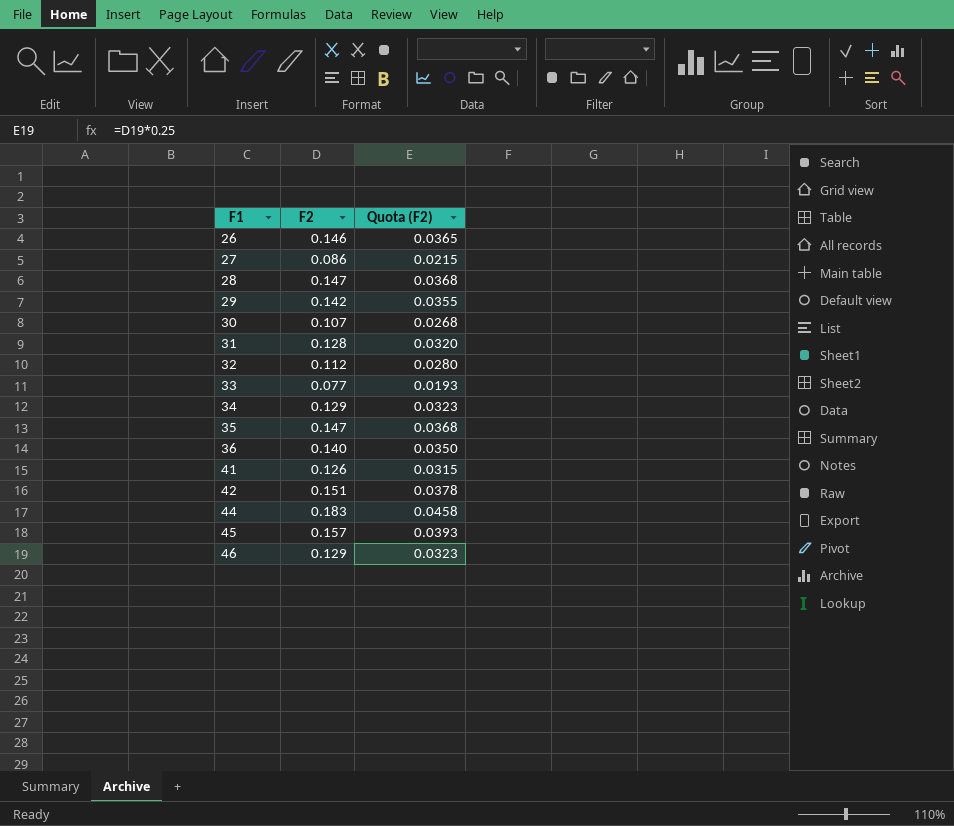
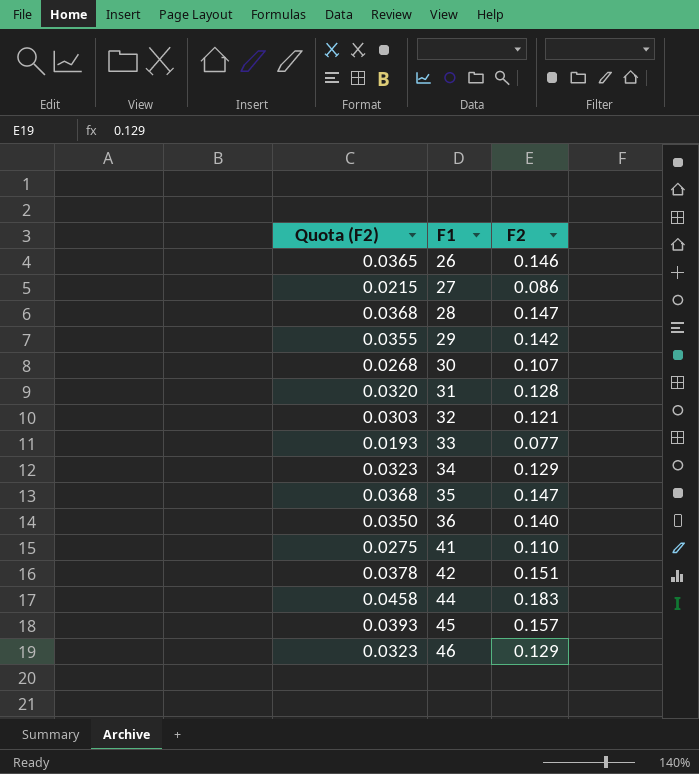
column Quota (F2) | position: 3 -> 1
32 | Quota (F2): 0.0280 -> 0.0303
32 | F2: 0.112 -> 0.121
41 | Quota (F2): 0.0315 -> 0.0275
41 | F2: 0.126 -> 0.110

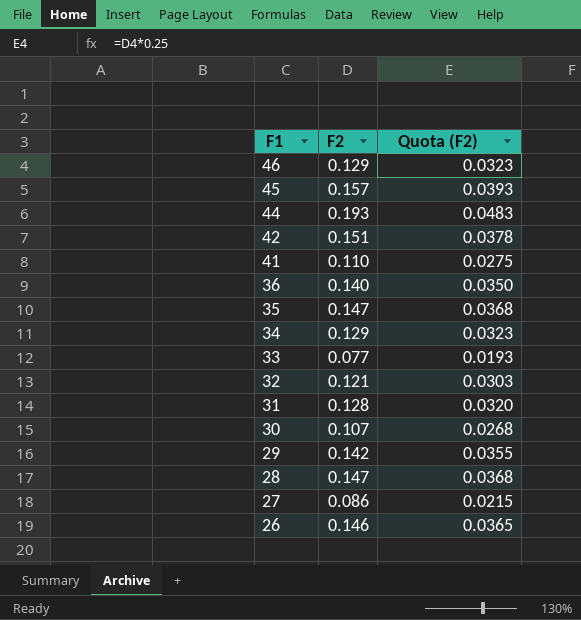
row order: F1 ascending -> F1 descending
column Quota (F2) | position: 1 -> 3
44 | F2: 0.183 -> 0.193
44 | Quota (F2): 0.0458 -> 0.0483

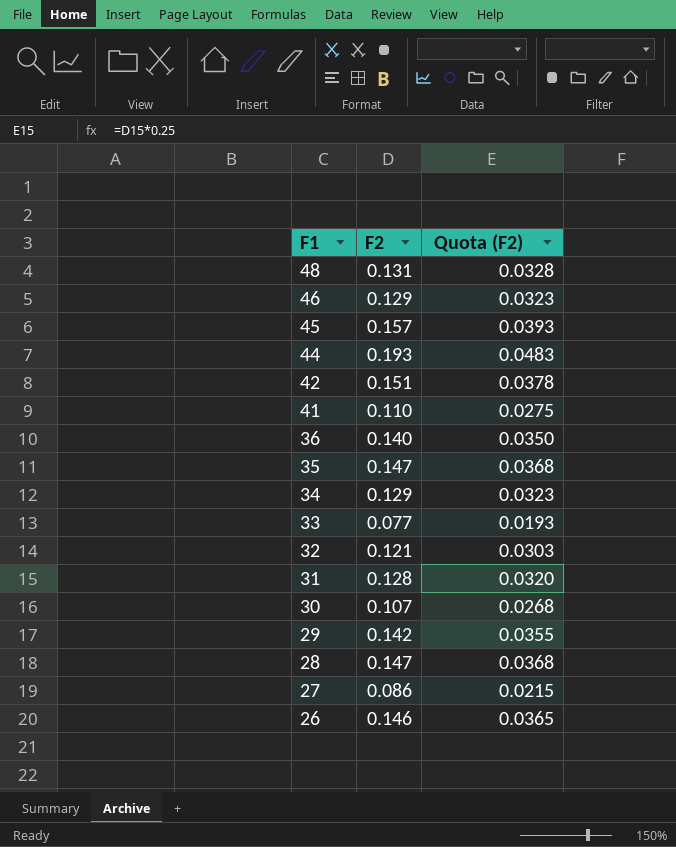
row 48: none -> 0.131 | 0.0328

